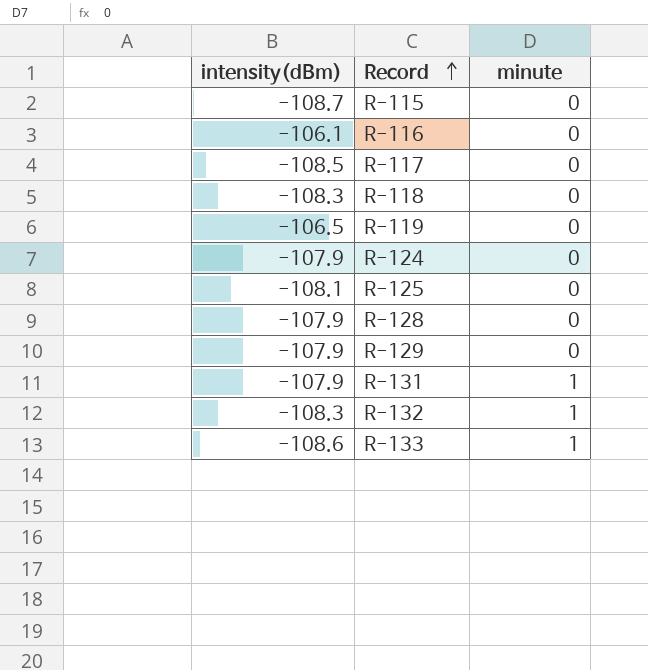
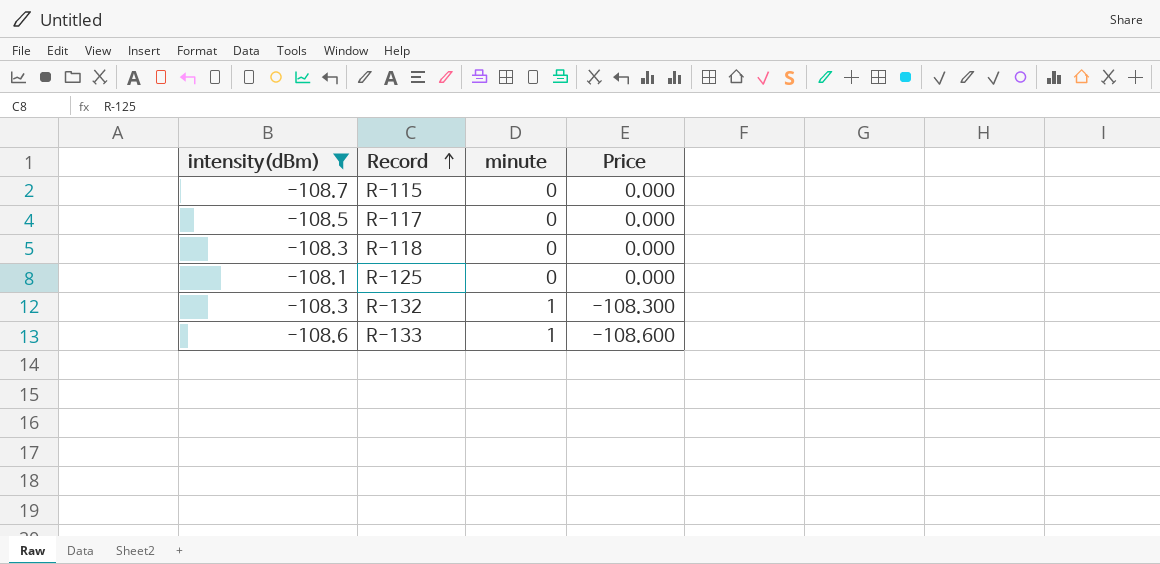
filter: none -> intensity(dBm) <= -108.1
column Price | formula: none -> [intensity(dBm)] * [minute]

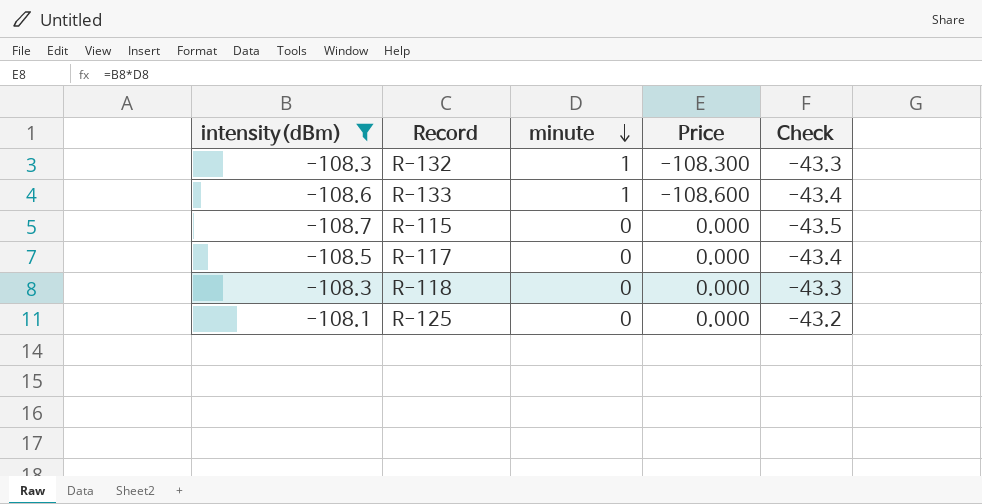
row order: Record ascending -> minute descending
column Check | formula: none -> [intensity(dBm)] * 0.4

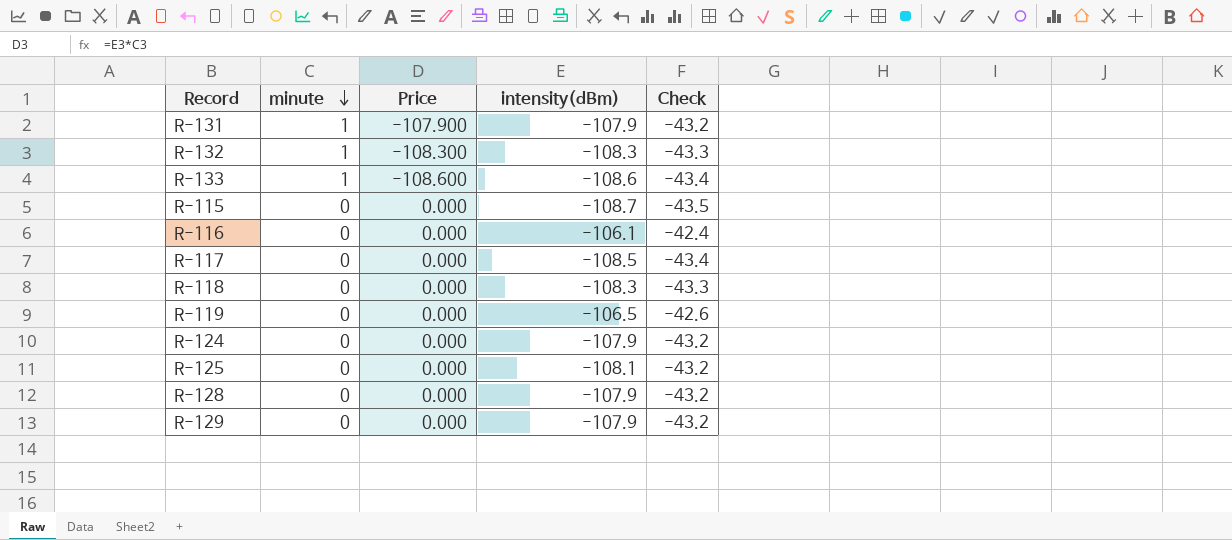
filter: intensity(dBm) <= -108.1 -> none
column intensity(dBm) | position: 1 -> 4

